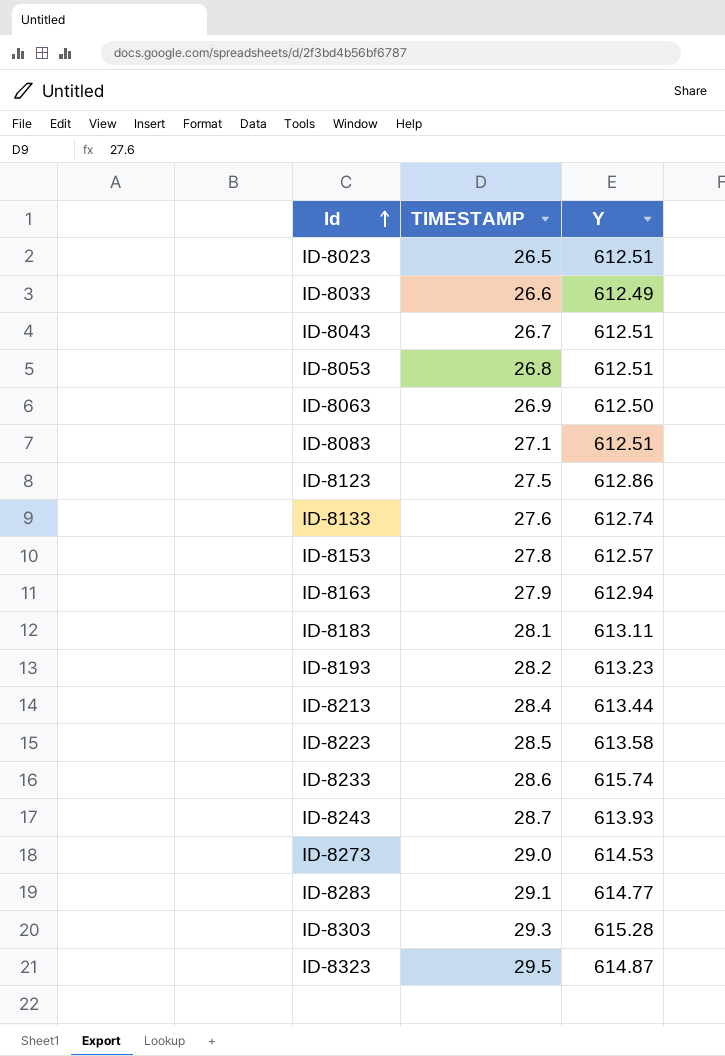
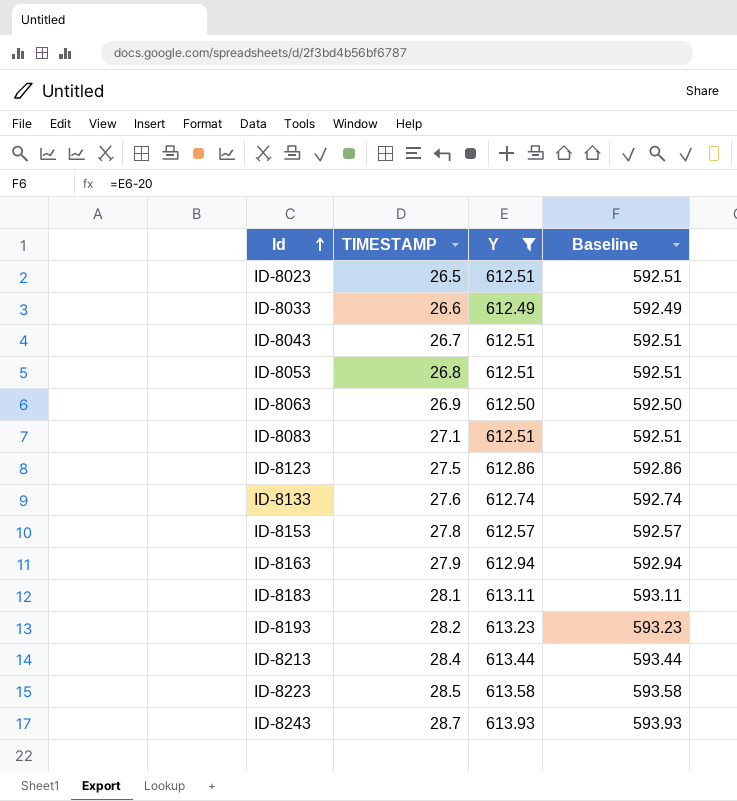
filter: none -> Y <= 613.93
column Baseline | formula: none -> [Y] - 20

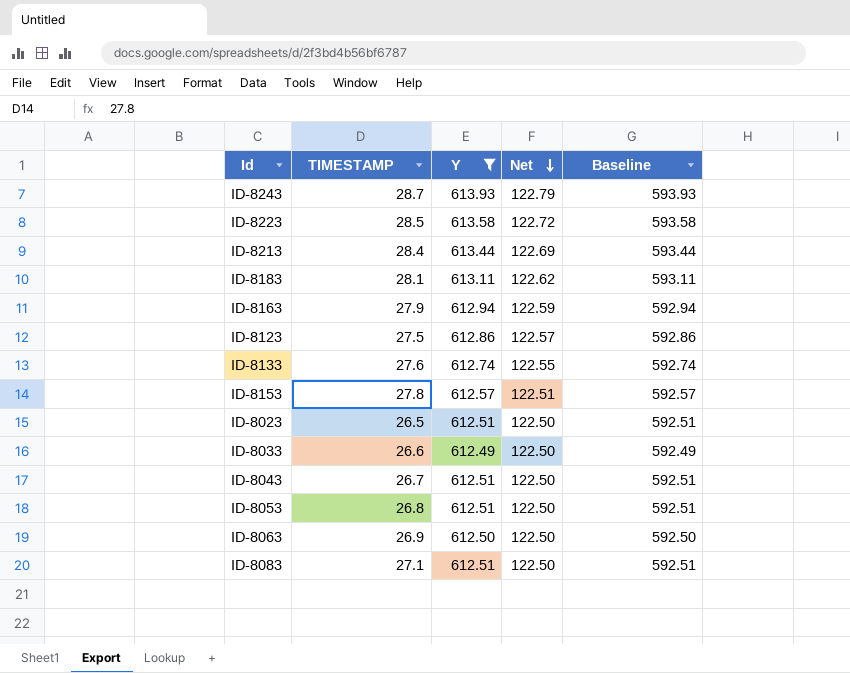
row order: Id ascending -> Net descending
column Net | formula: none -> [Y] * 0.2
row ID-8193: 28.2 | 613.23 | 593.23 -> none

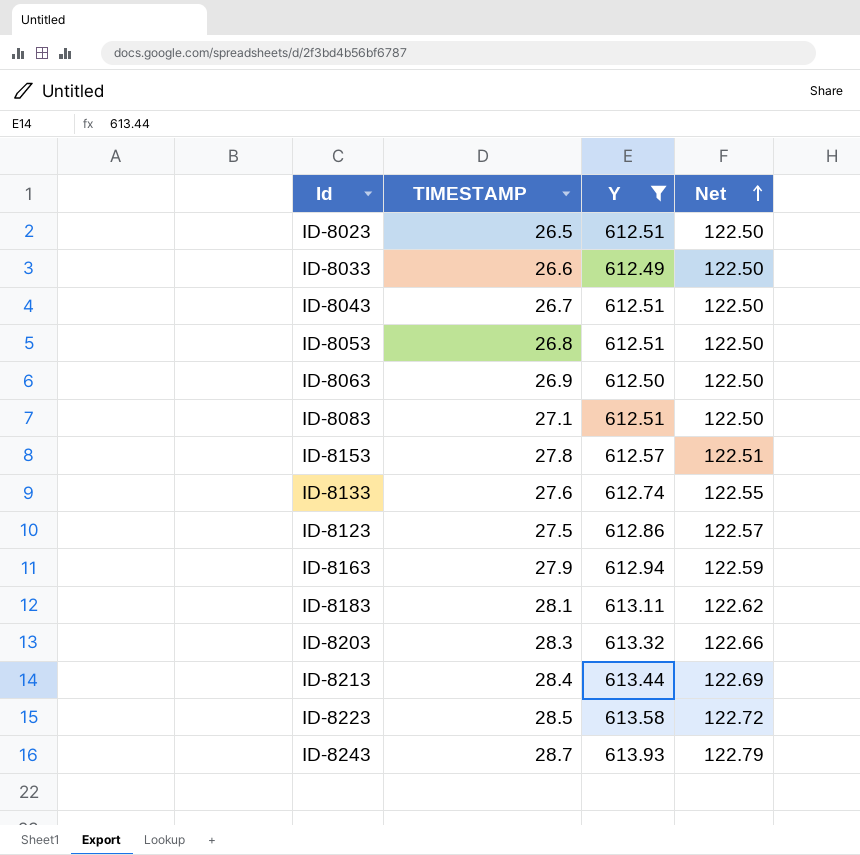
row order: Net descending -> Net ascending
column Baseline | formula: [Y] - 20 -> none
row ID-8203: none -> 28.3 | 613.32 | 122.66

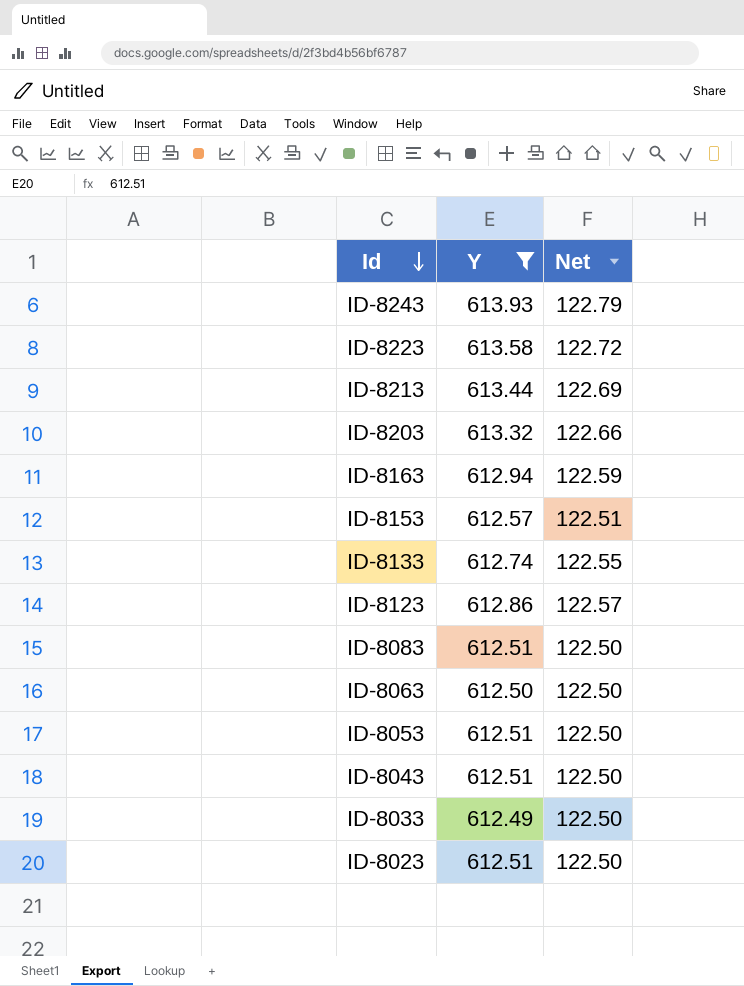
row order: Net ascending -> Id descending
column TIMESTAMP | position: 2 -> none
row ID-8183: 28.1 | 613.11 | 122.62 -> none

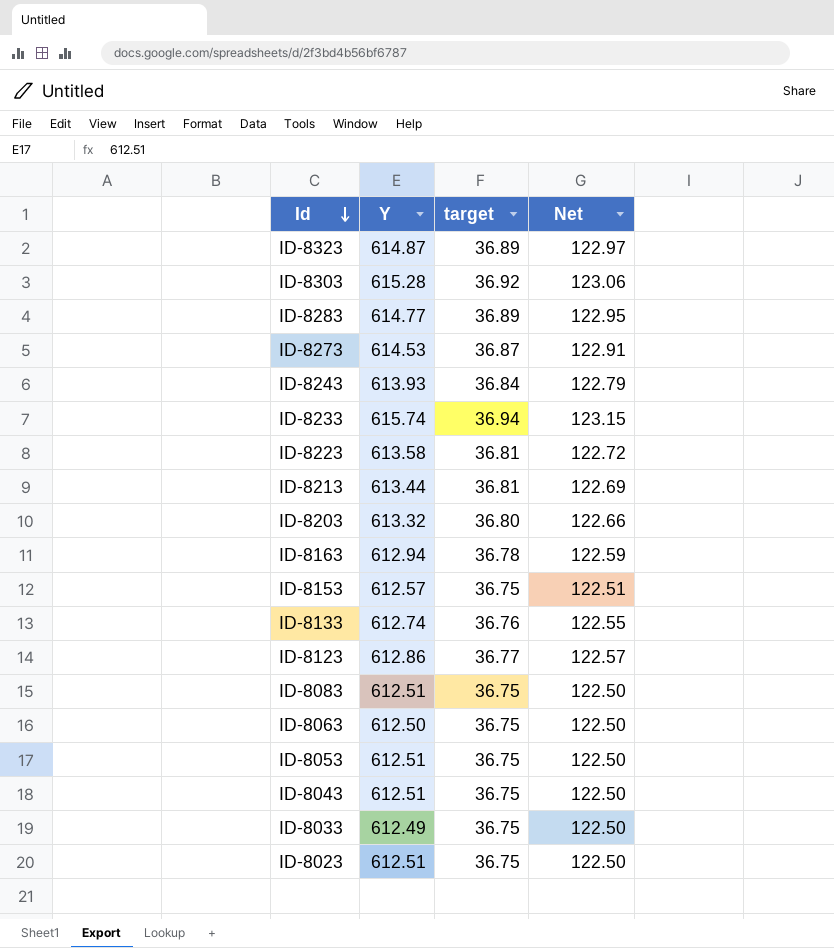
filter: Y <= 613.93 -> none
column target | formula: none -> [Y] * 0.06

